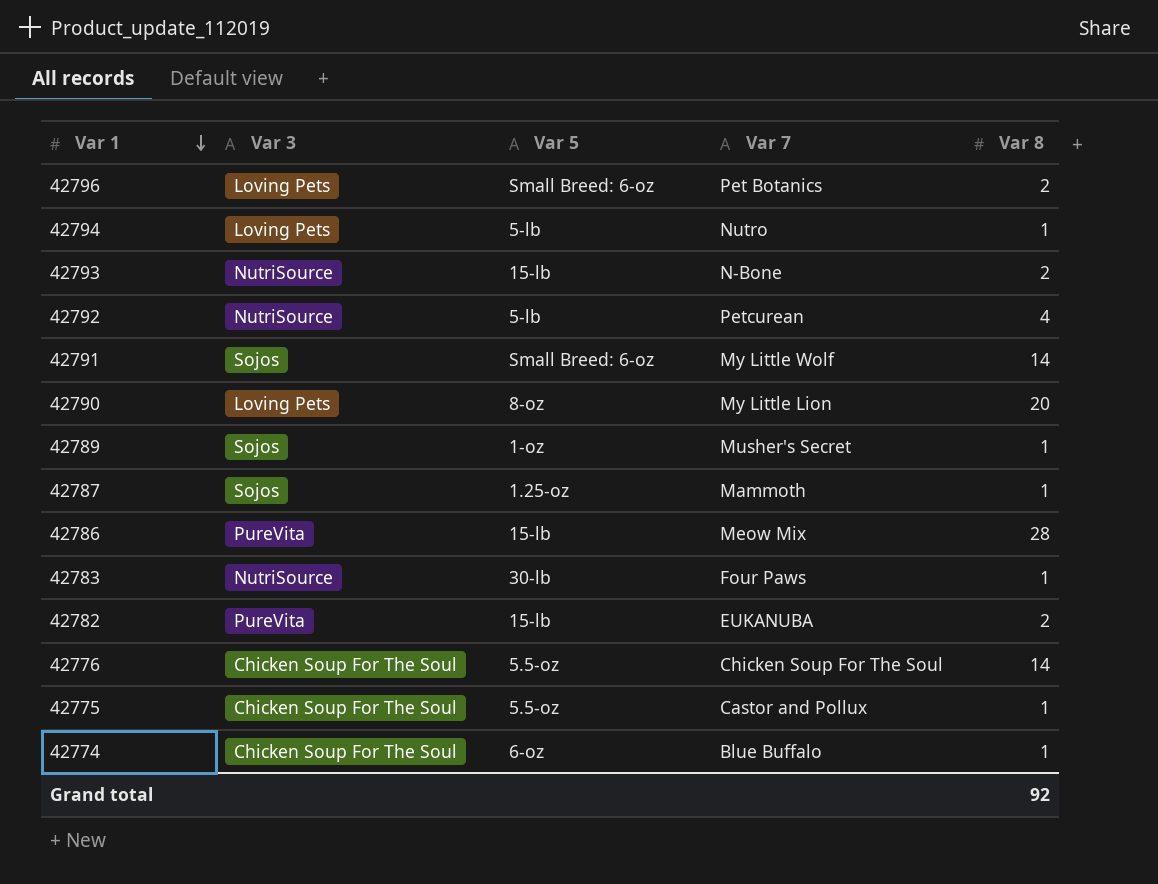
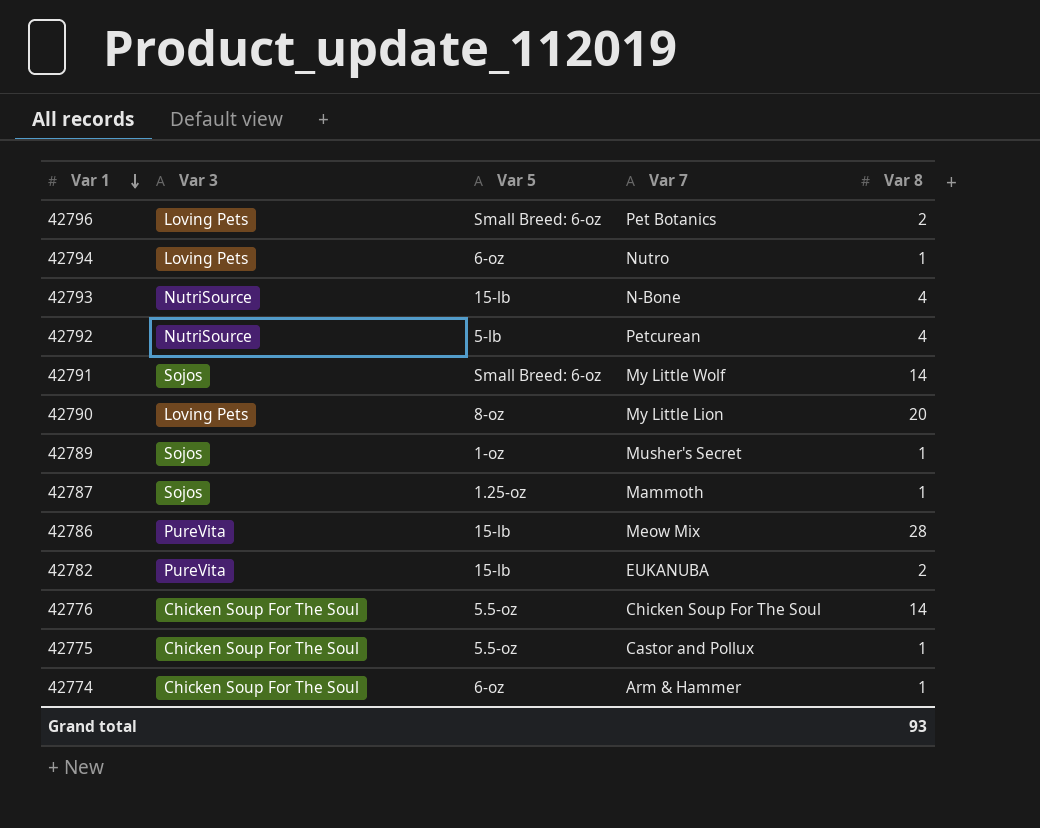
row 42783: NutriSource | 30-lb | Four Paws | 1 -> none
42794 | Var 5: 5-lb -> 6-oz
42793 | Var 8: 2 -> 4
42774 | Var 7: Blue Buffalo -> Arm & Hammer
Grand total | Var 8: 92 -> 93

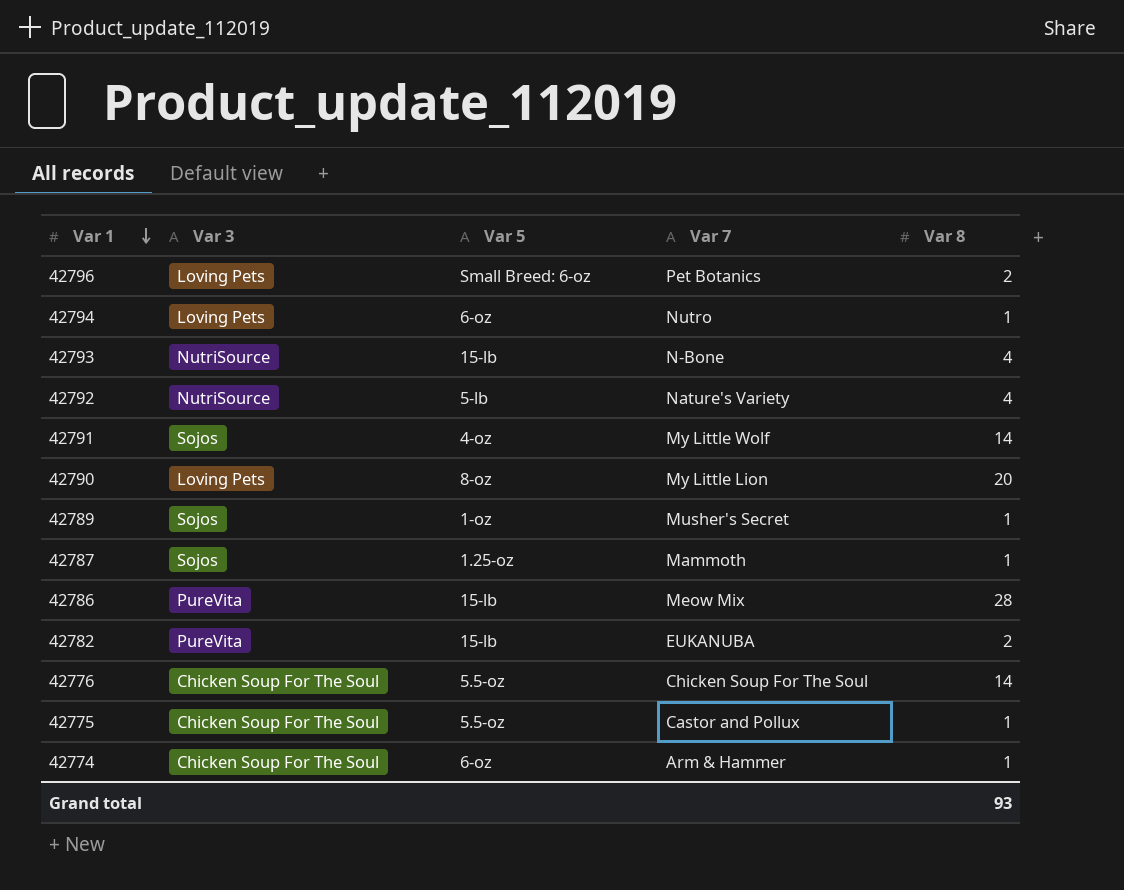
42792 | Var 7: Petcurean -> Nature's Variety
42791 | Var 5: Small Breed: 6-oz -> 4-oz

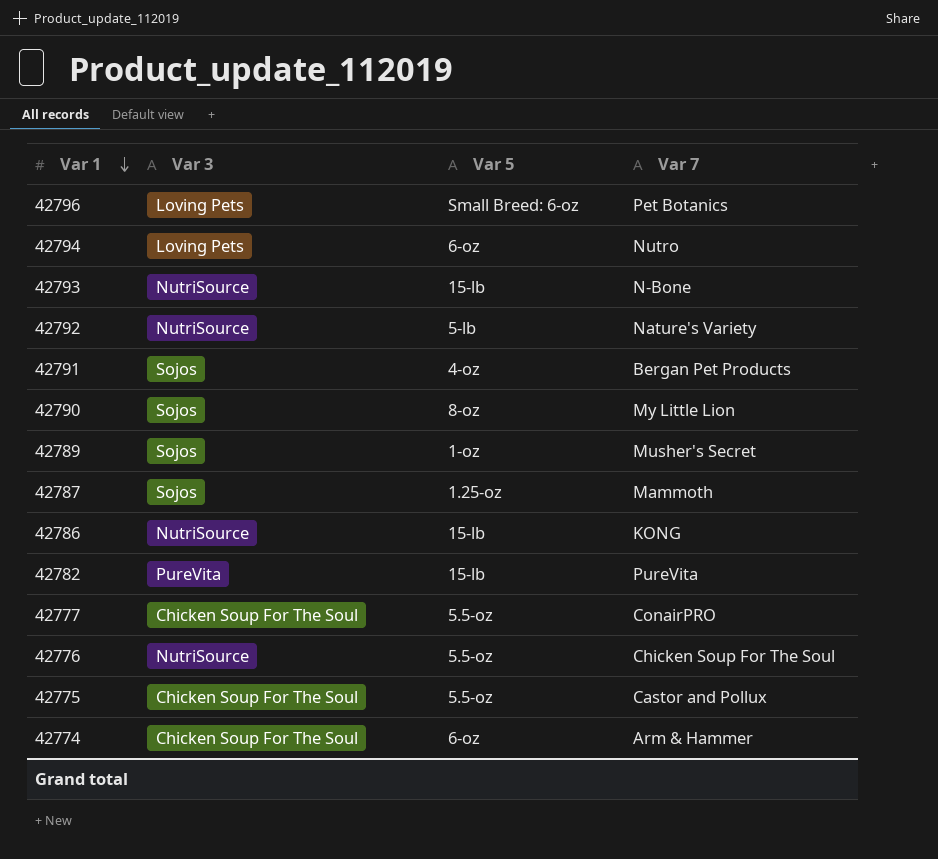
column Var 8 | position: 5 -> none
42791 | Var 7: My Little Wolf -> Bergan Pet Products
42790 | Var 3: Loving Pets -> Sojos
42786 | Var 3: PureVita -> NutriSource
42786 | Var 7: Meow Mix -> KONG
42782 | Var 7: EUKANUBA -> PureVita
row 42777: none -> Chicken Soup For The Soul | 5.5-oz | ConairPRO
42776 | Var 3: Chicken Soup For The Soul -> NutriSource

